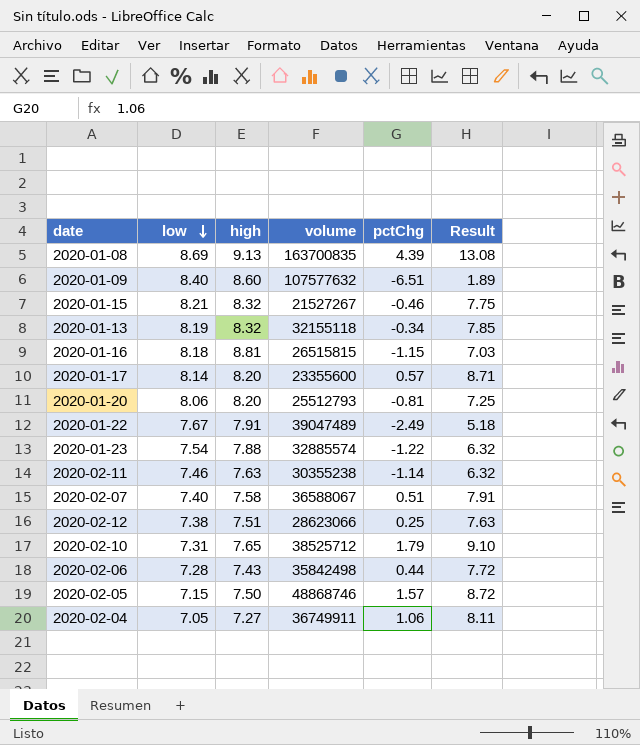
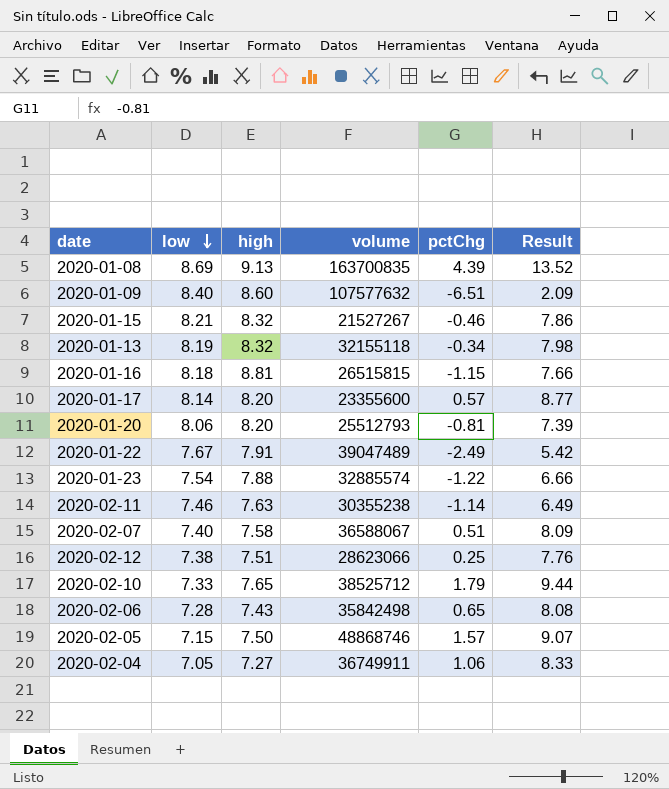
column Result | formula: [low] + [pctChg] -> [high] + [pctChg]
2020-02-10 | low: 7.31 -> 7.33
2020-02-06 | pctChg: 0.44 -> 0.65

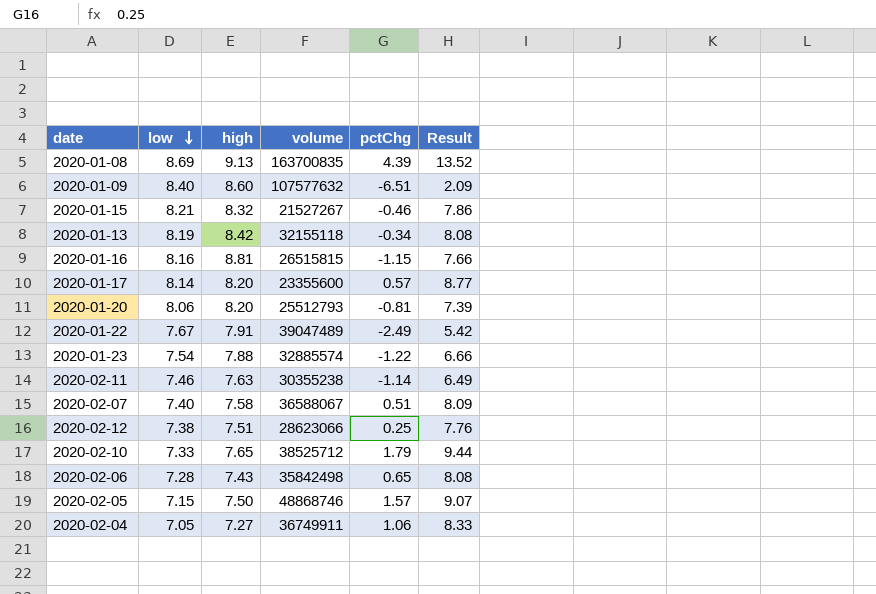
2020-01-13 | high: 8.32 -> 8.42
2020-01-13 | Result: 7.98 -> 8.08
2020-01-16 | low: 8.18 -> 8.16

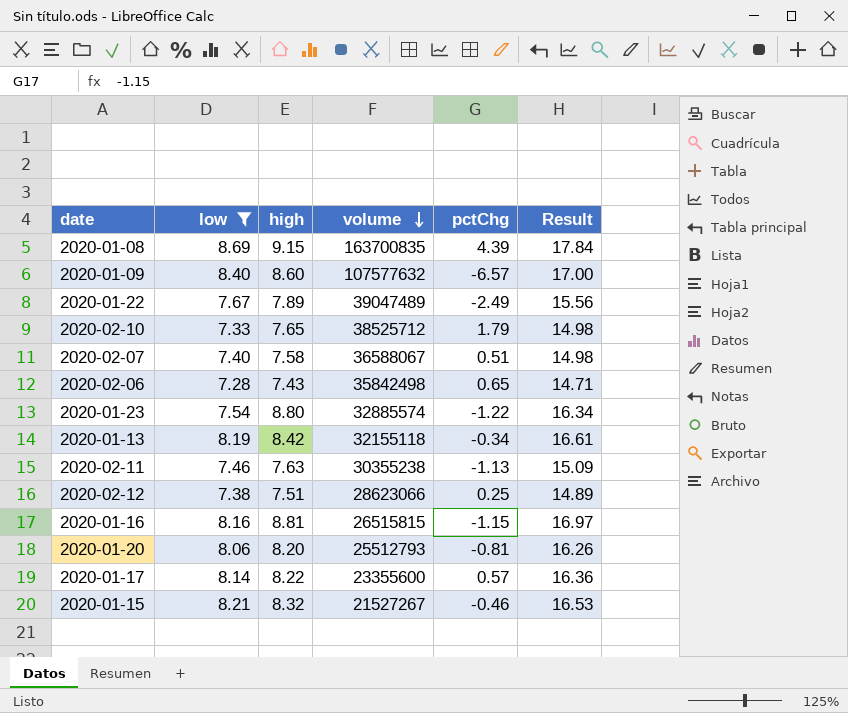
filter: none -> low >= 7.28
row order: low descending -> volume descending
column Result | formula: [high] + [pctChg] -> [low] + [high]
2020-01-08 | high: 9.13 -> 9.15
2020-01-09 | pctChg: -6.51 -> -6.57
2020-01-22 | high: 7.91 -> 7.89
2020-01-23 | high: 7.88 -> 8.80
2020-02-11 | pctChg: -1.14 -> -1.13
2020-01-17 | high: 8.20 -> 8.22

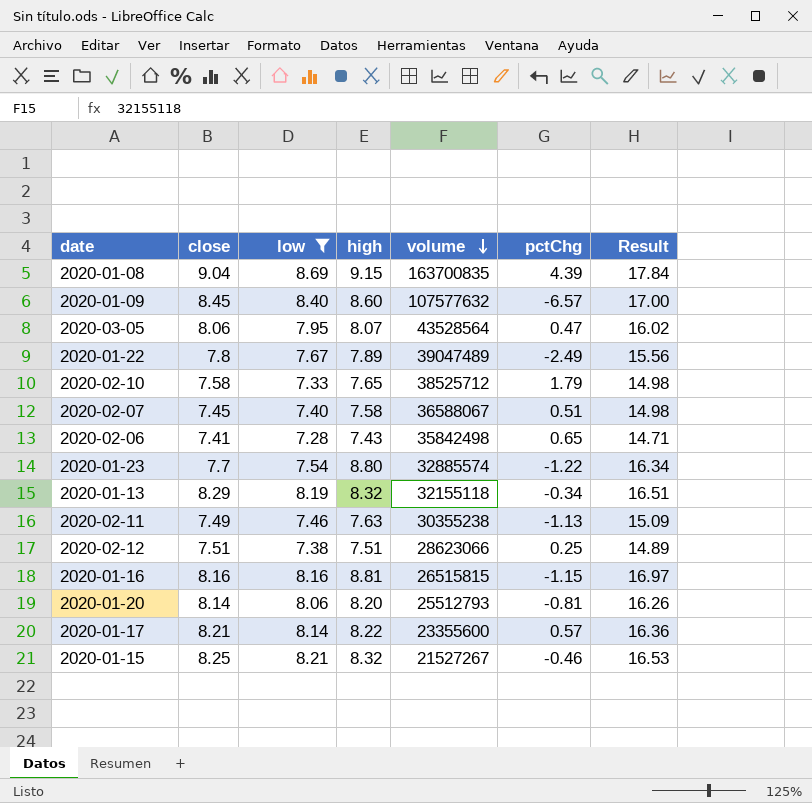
column close | position: none -> 2
row 2020-03-05: none -> 8.06 | 7.95 | 8.07 | 43528564 | 0.47 | 16.02
2020-01-13 | high: 8.42 -> 8.32
2020-01-13 | Result: 16.61 -> 16.51

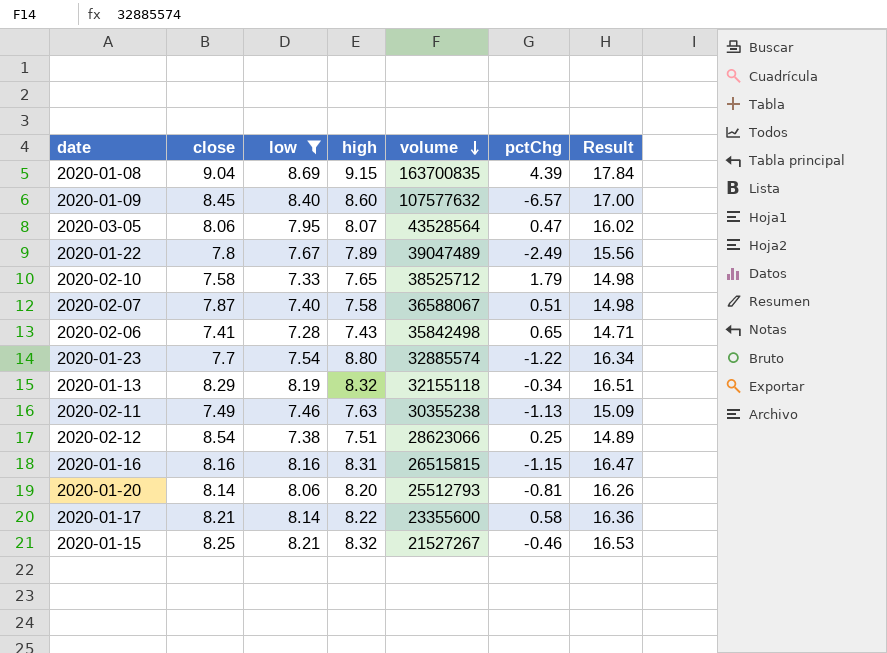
2020-02-07 | close: 7.45 -> 7.87
2020-02-12 | close: 7.51 -> 8.54
2020-01-16 | high: 8.81 -> 8.31
2020-01-16 | Result: 16.97 -> 16.47
2020-01-17 | pctChg: 0.57 -> 0.58

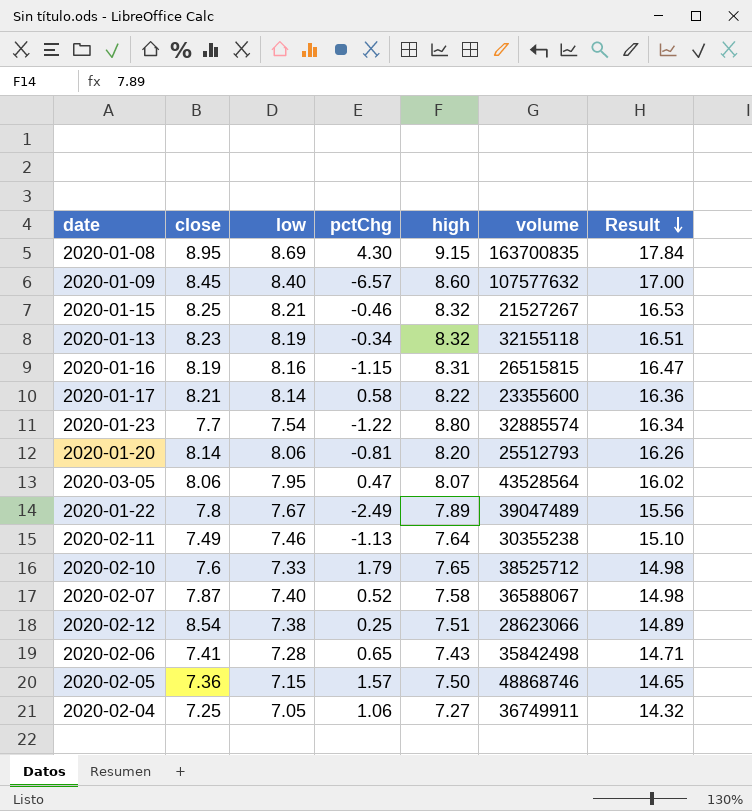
filter: low >= 7.28 -> none
row order: volume descending -> Result descending
column pctChg | position: 6 -> 4
2020-01-08 | close: 9.04 -> 8.95
2020-01-08 | pctChg: 4.39 -> 4.30
2020-01-13 | close: 8.29 -> 8.23
2020-01-16 | close: 8.16 -> 8.19
2020-02-11 | high: 7.63 -> 7.64
2020-02-11 | Result: 15.09 -> 15.10
2020-02-10 | close: 7.58 -> 7.6
2020-02-07 | pctChg: 0.51 -> 0.52

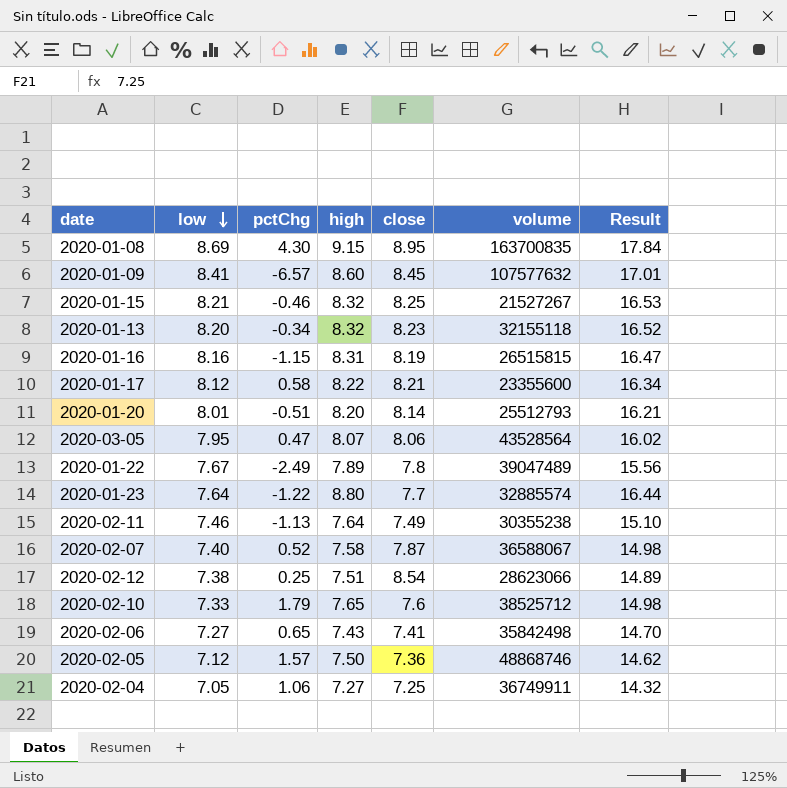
row order: Result descending -> low descending
column close | position: 2 -> 5
2020-01-09 | low: 8.40 -> 8.41
2020-01-09 | Result: 17.00 -> 17.01
2020-01-13 | low: 8.19 -> 8.20
2020-01-13 | Result: 16.51 -> 16.52
2020-01-17 | low: 8.14 -> 8.12
2020-01-17 | Result: 16.36 -> 16.34
2020-01-20 | low: 8.06 -> 8.01
2020-01-20 | pctChg: -0.81 -> -0.51
2020-01-20 | Result: 16.26 -> 16.21
2020-01-23 | low: 7.54 -> 7.64
2020-01-23 | Result: 16.34 -> 16.44
2020-02-06 | low: 7.28 -> 7.27
2020-02-06 | Result: 14.71 -> 14.70
2020-02-05 | low: 7.15 -> 7.12
2020-02-05 | Result: 14.65 -> 14.62

